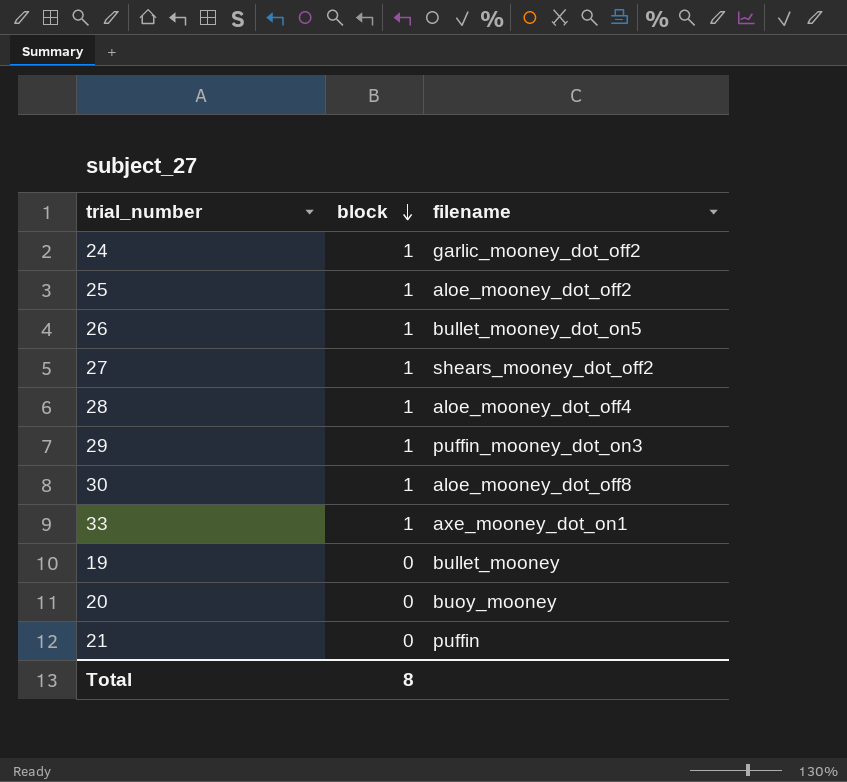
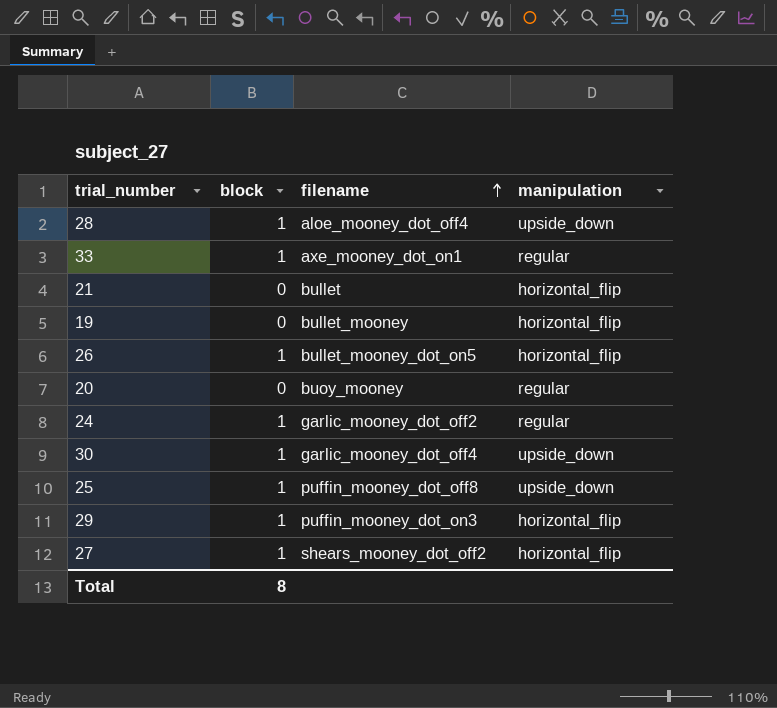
row order: block descending -> filename ascending
column manipulation | position: none -> 4
21 | filename: puffin -> bullet
30 | filename: aloe_mooney_dot_off8 -> garlic_mooney_dot_off4
25 | filename: aloe_mooney_dot_off2 -> puffin_mooney_dot_off8

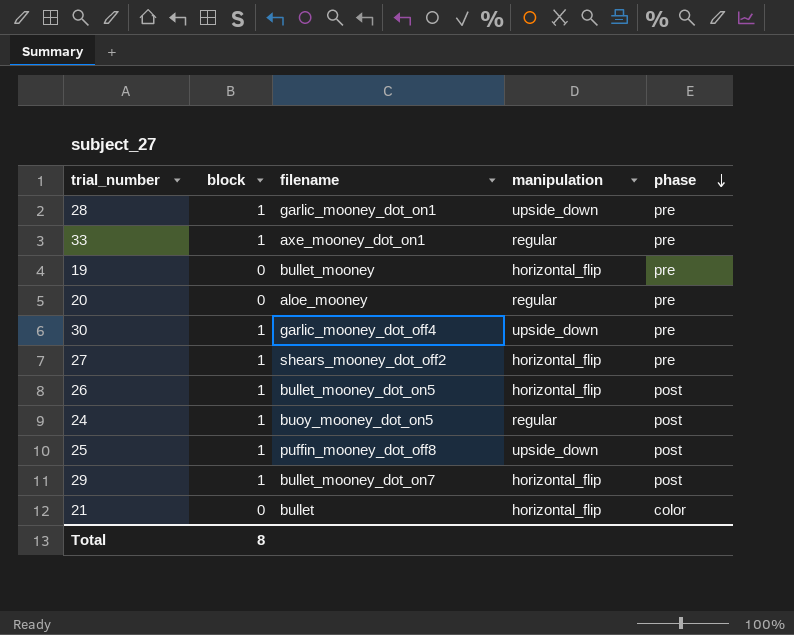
row order: filename ascending -> phase descending
column phase | position: none -> 5
28 | filename: aloe_mooney_dot_off4 -> garlic_mooney_dot_on1
20 | filename: buoy_mooney -> aloe_mooney
24 | filename: garlic_mooney_dot_off2 -> buoy_mooney_dot_on5
29 | filename: puffin_mooney_dot_on3 -> bullet_mooney_dot_on7

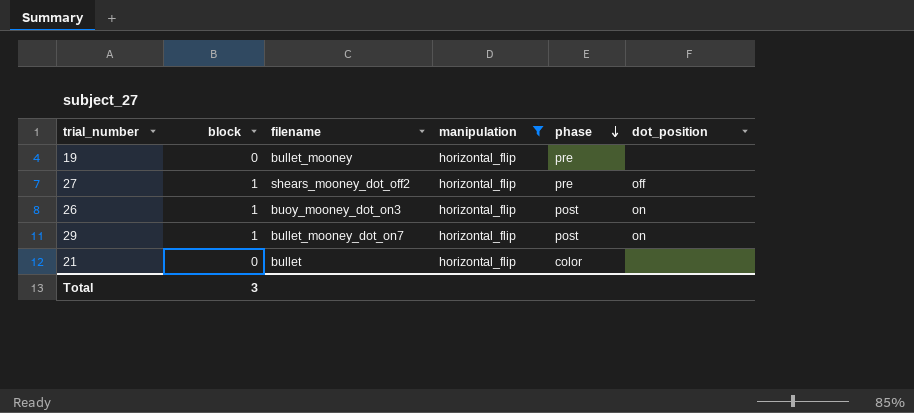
filter: none -> manipulation = horizontal_flip
column dot_position | position: none -> 6
26 | filename: bullet_mooney_dot_on5 -> buoy_mooney_dot_on3
Total | block: 8 -> 3

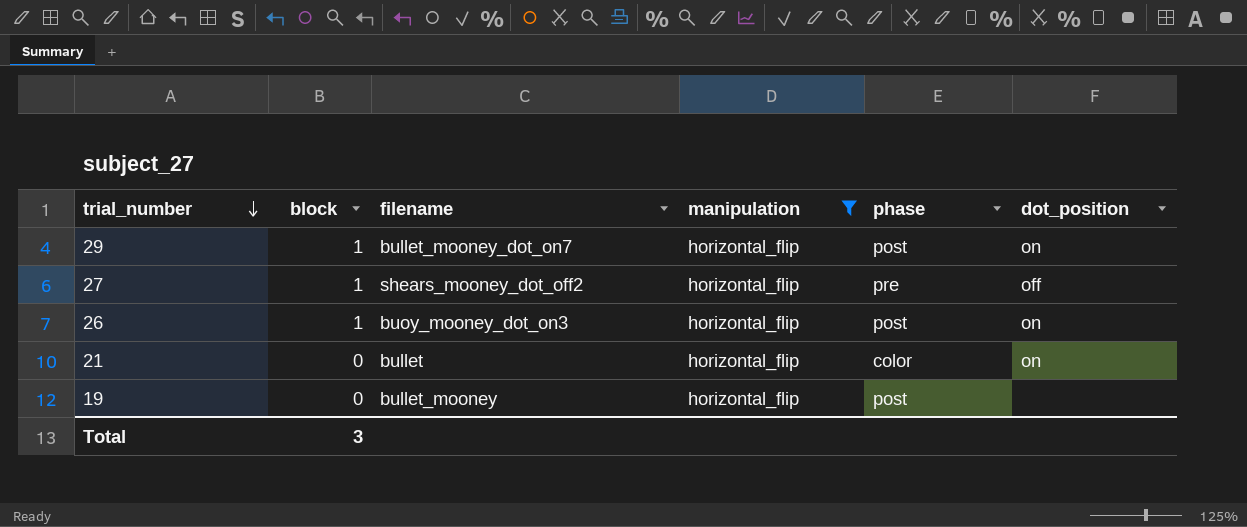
row order: phase descending -> trial_number descending
21 | dot_position: none -> on
19 | phase: pre -> post

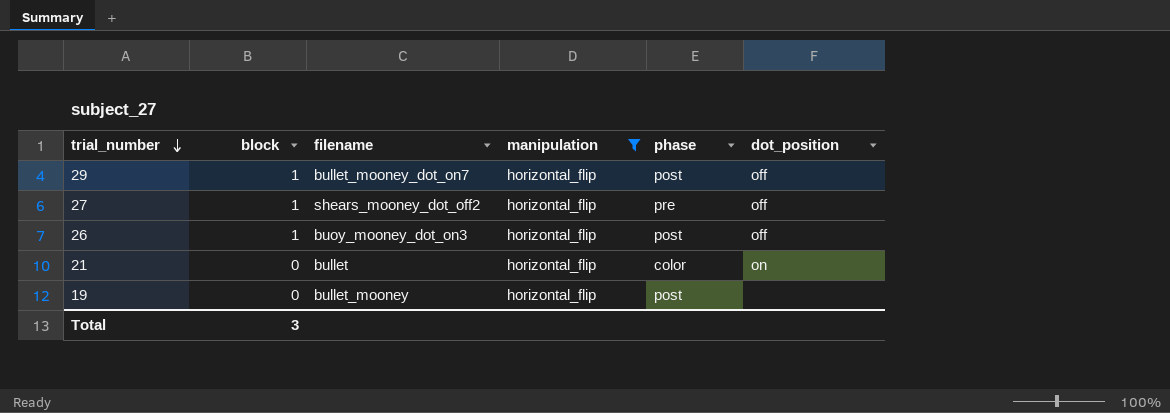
29 | dot_position: on -> off
26 | dot_position: on -> off

